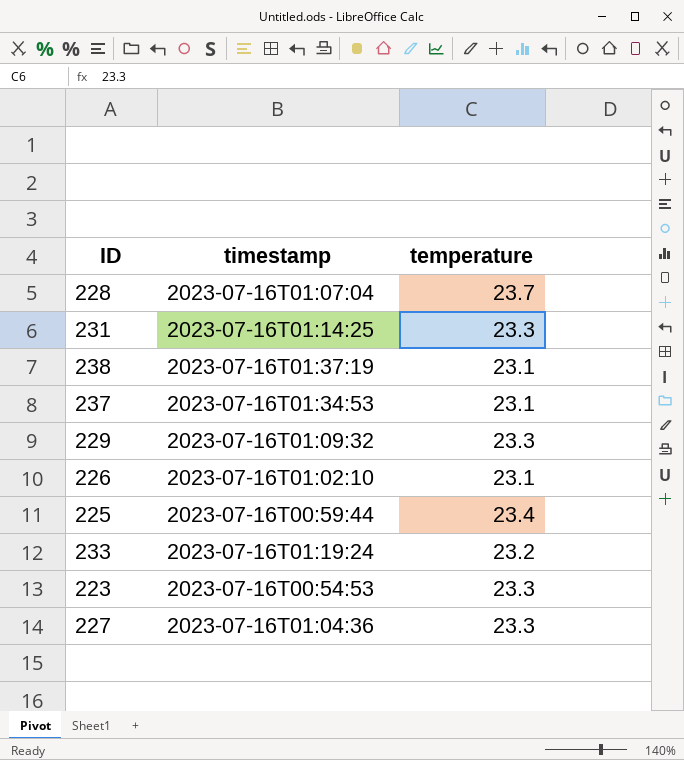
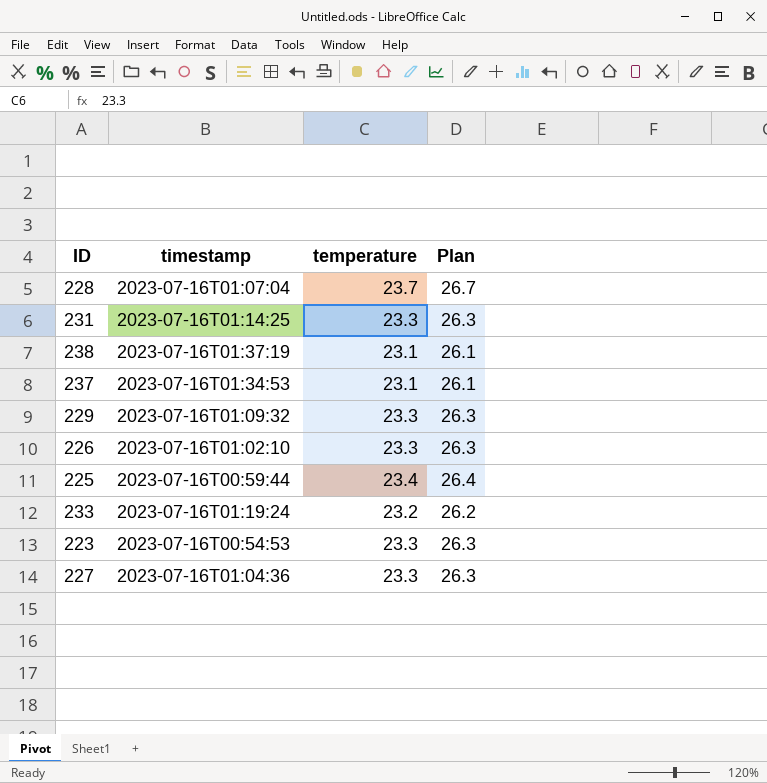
column Plan | formula: none -> [temperature] + 3
226 | temperature: 23.1 -> 23.3

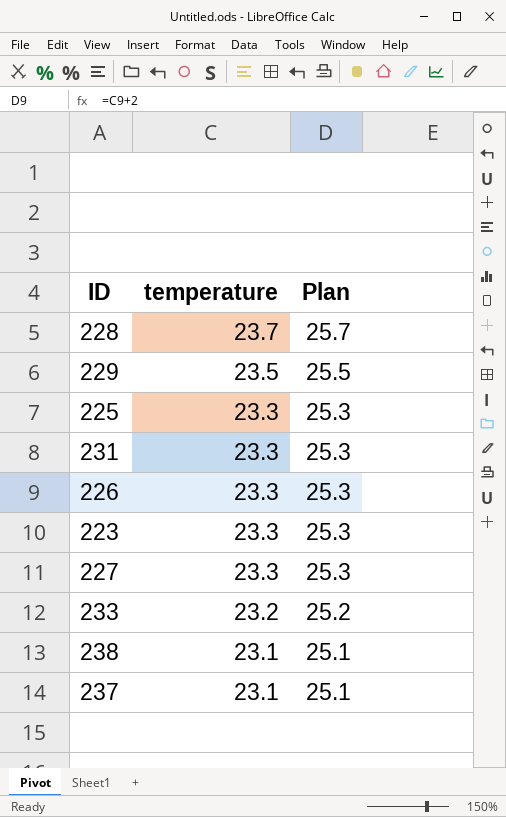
row order: none -> temperature descending
column timestamp | position: 2 -> none
column Plan | formula: [temperature] + 3 -> [temperature] + 2
229 | temperature: 23.3 -> 23.5
225 | temperature: 23.4 -> 23.3

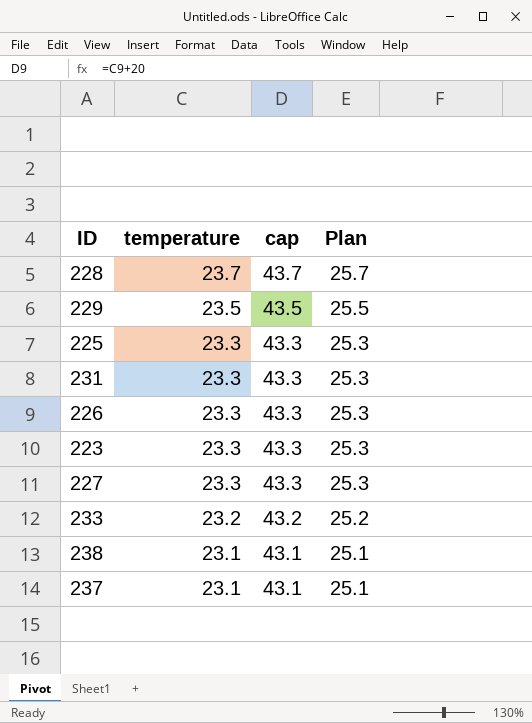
column cap | formula: none -> [temperature] + 20

